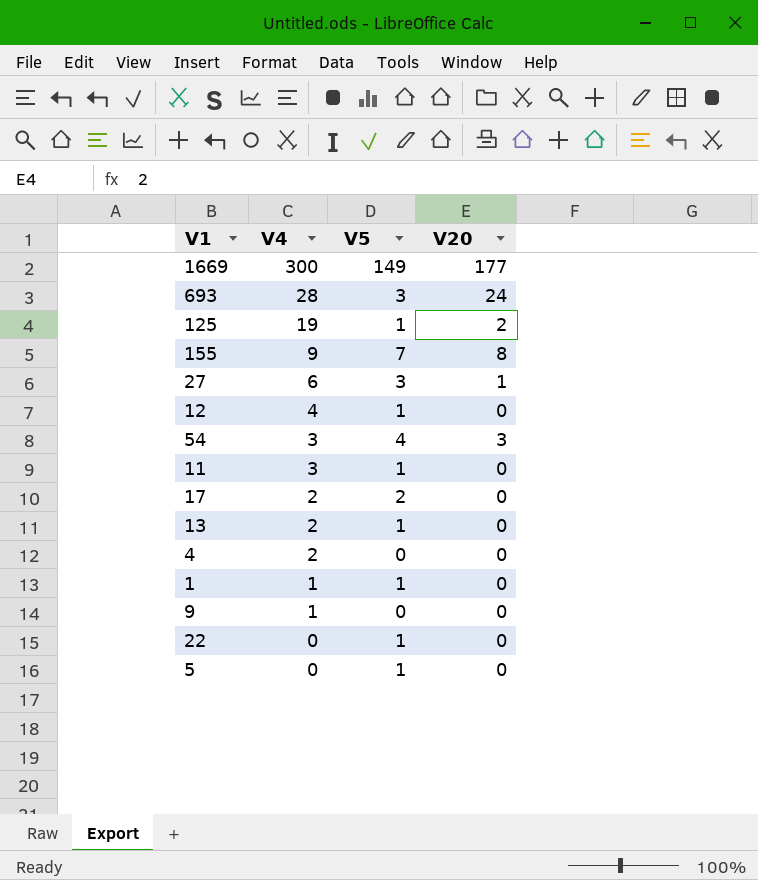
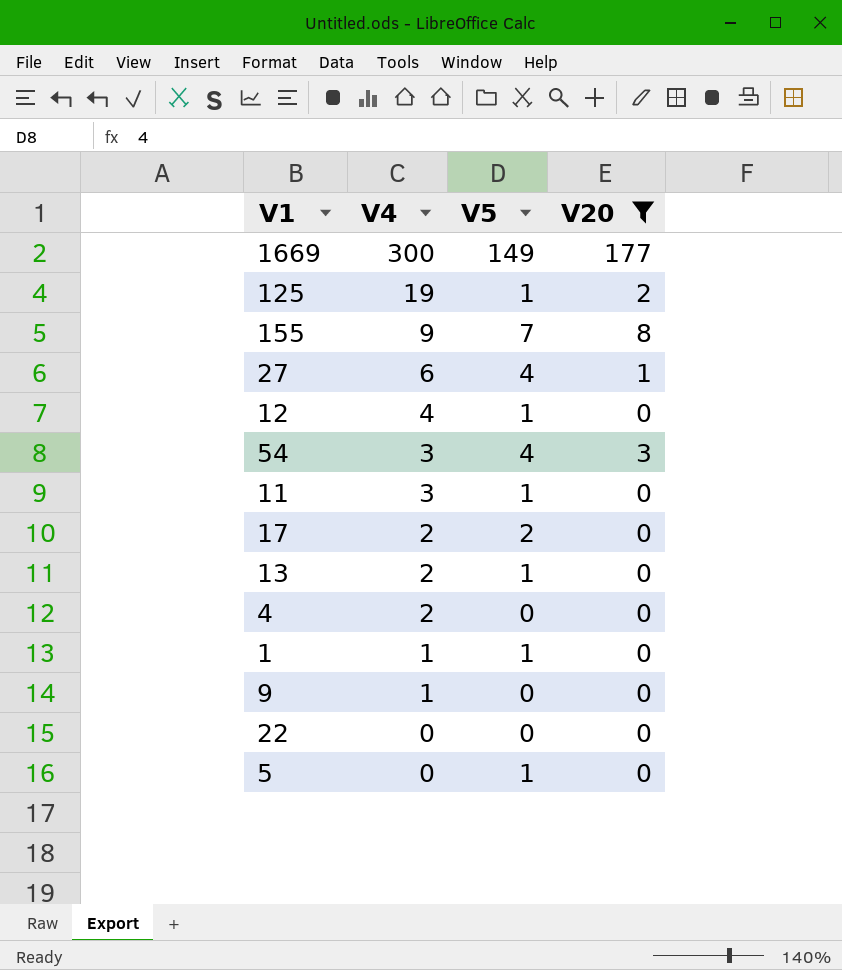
filter: none -> V20 != 24
27 | V5: 3 -> 4
22 | V5: 1 -> 0

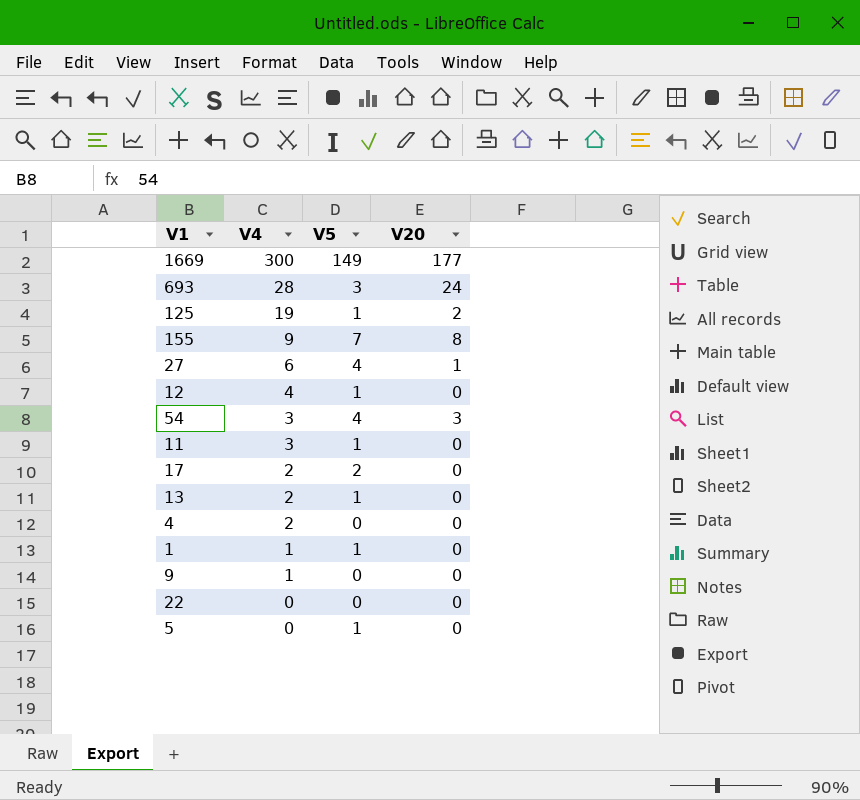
filter: V20 != 24 -> none

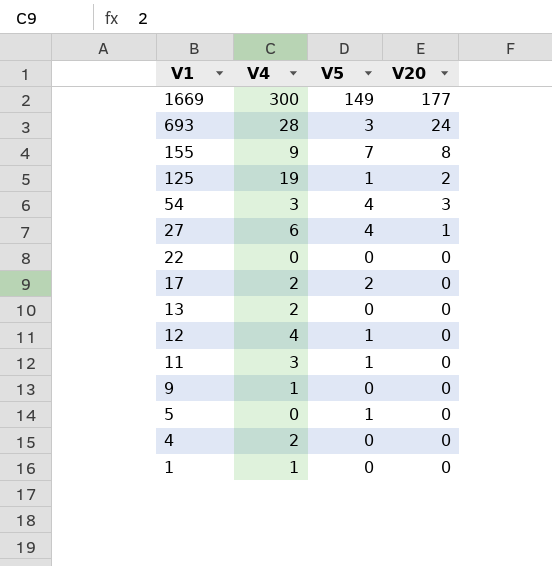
row order: V4 descending -> V1 descending
13 | V5: 1 -> 0
1 | V5: 1 -> 0

